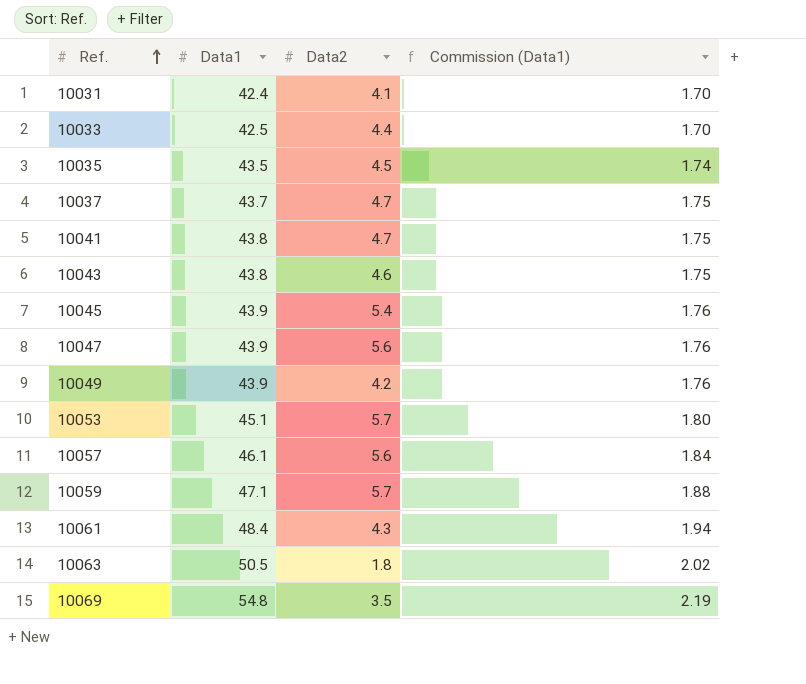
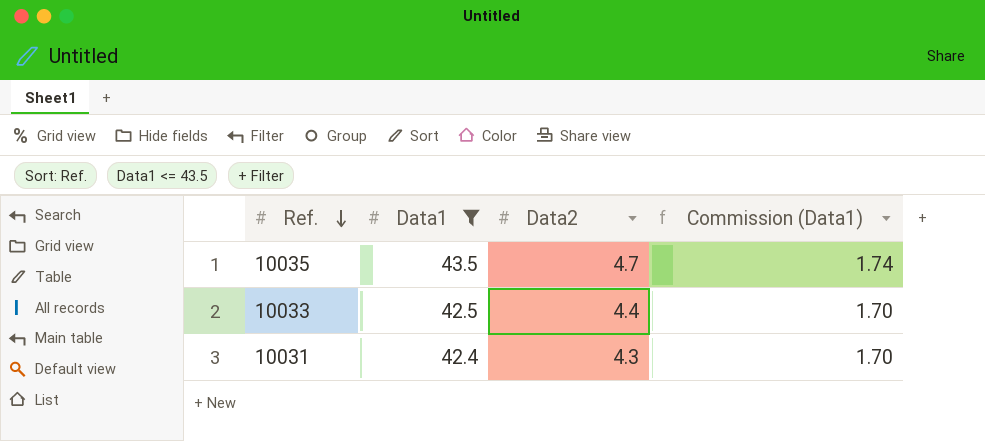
filter: none -> Data1 <= 43.5
row order: Ref. ascending -> Ref. descending
10035 | Data2: 4.5 -> 4.7
10031 | Data2: 4.1 -> 4.3

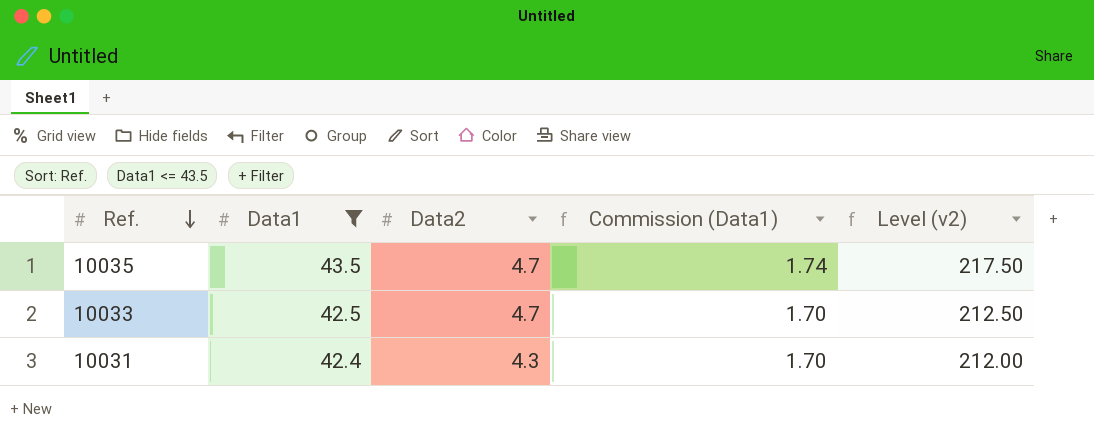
column Level (v2) | formula: none -> [Data1] * 5
10033 | Data2: 4.4 -> 4.7

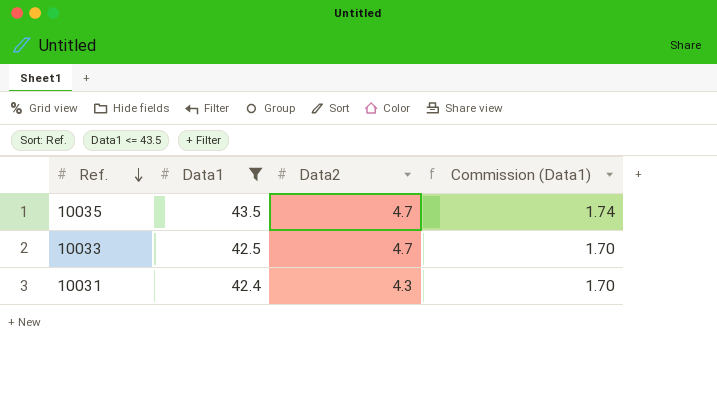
column Level (v2) | formula: [Data1] * 5 -> none

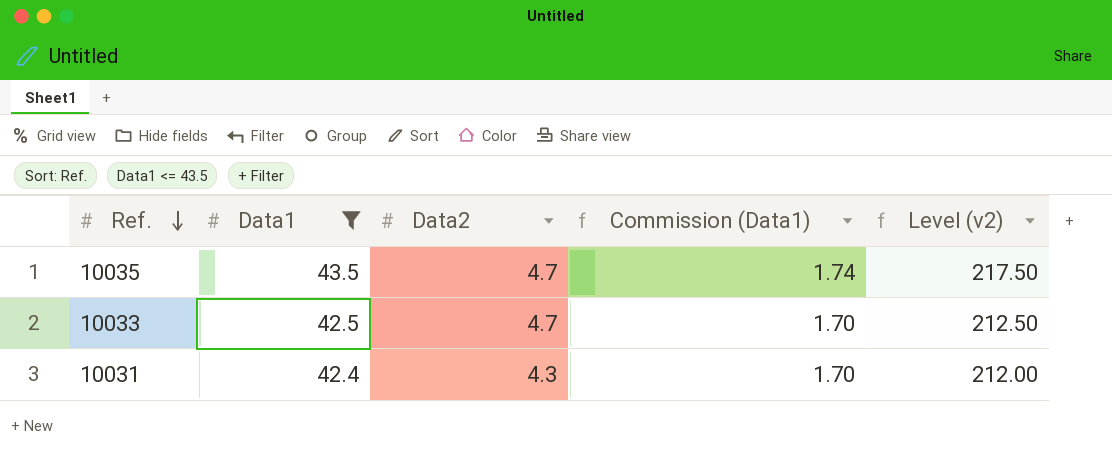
column Level (v2) | formula: none -> [Data1] * 5

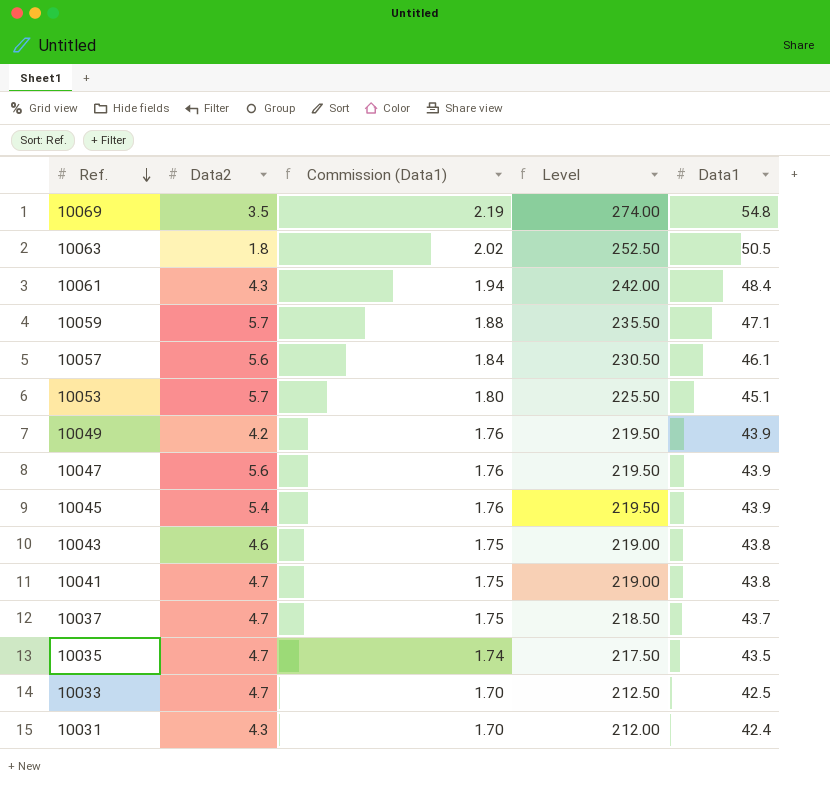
filter: Data1 <= 43.5 -> none
column name: Level (v2) -> Level
column Data1 | position: 2 -> 5

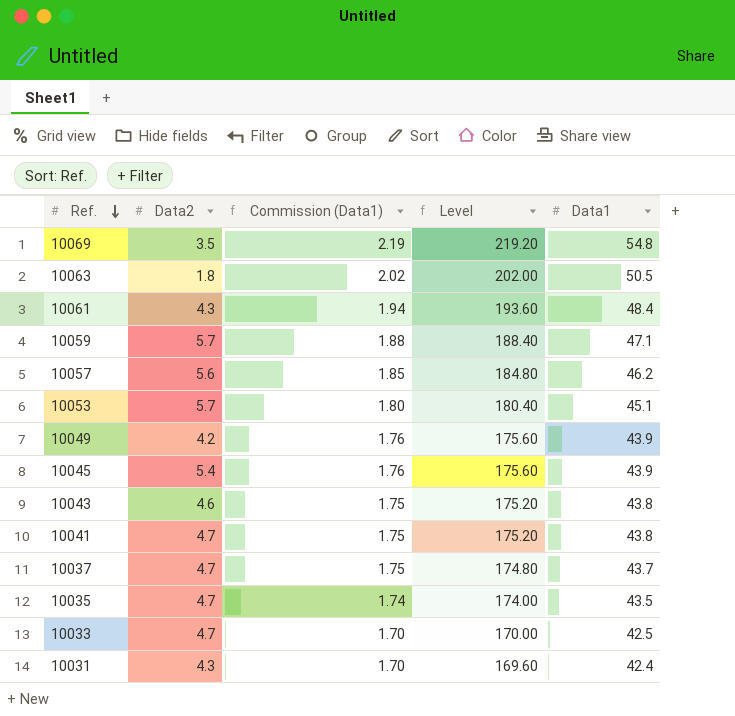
column Level | formula: [Data1] * 5 -> [Data1] * 4
row 10047: 5.6 | 1.76 | 219.50 | 43.9 -> none
10057 | Commission (Data1): 1.84 -> 1.85
10057 | Data1: 46.1 -> 46.2

